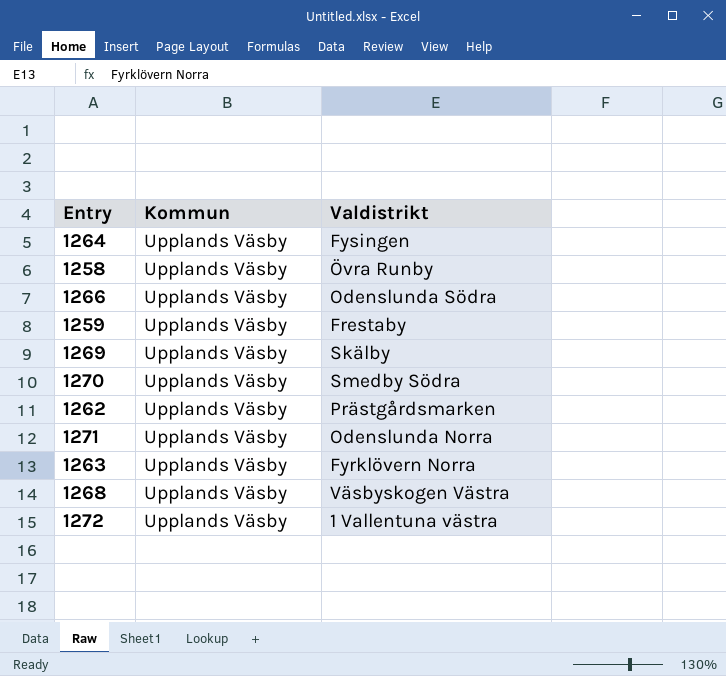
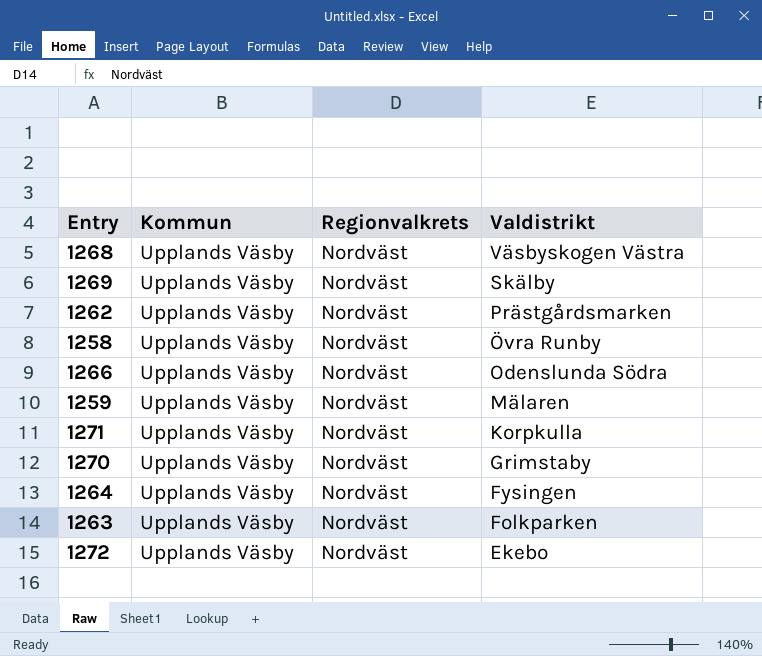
row order: none -> Valdistrikt descending
column Regionvalkrets | position: none -> 3
1259 | Valdistrikt: Frestaby -> Mälaren
1271 | Valdistrikt: Odenslunda Norra -> Korpkulla
1270 | Valdistrikt: Smedby Södra -> Grimstaby
1263 | Valdistrikt: Fyrklövern Norra -> Folkparken
1272 | Valdistrikt: 1 Vallentuna västra -> Ekebo

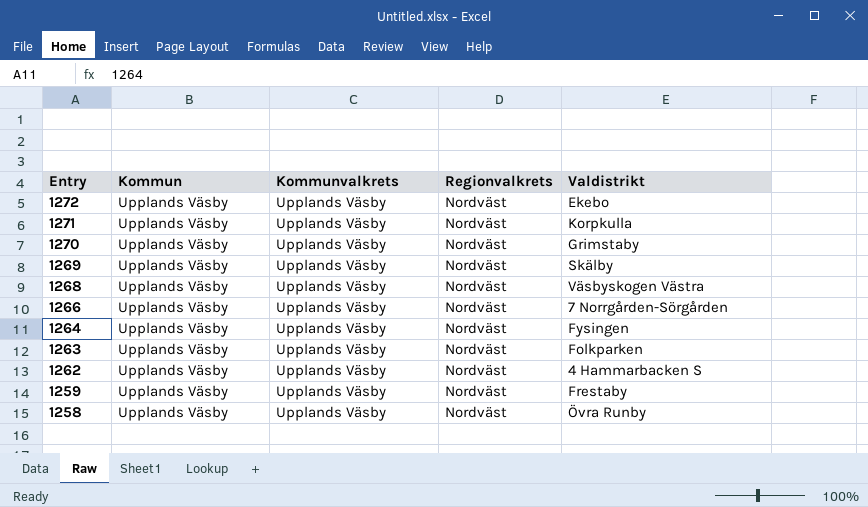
row order: Valdistrikt descending -> Entry descending
column Kommunvalkrets | position: none -> 3
1266 | Valdistrikt: Odenslunda Södra -> 7 Norrgården-Sörgården
1262 | Valdistrikt: Prästgårdsmarken -> 4 Hammarbacken S
1259 | Valdistrikt: Mälaren -> Frestaby

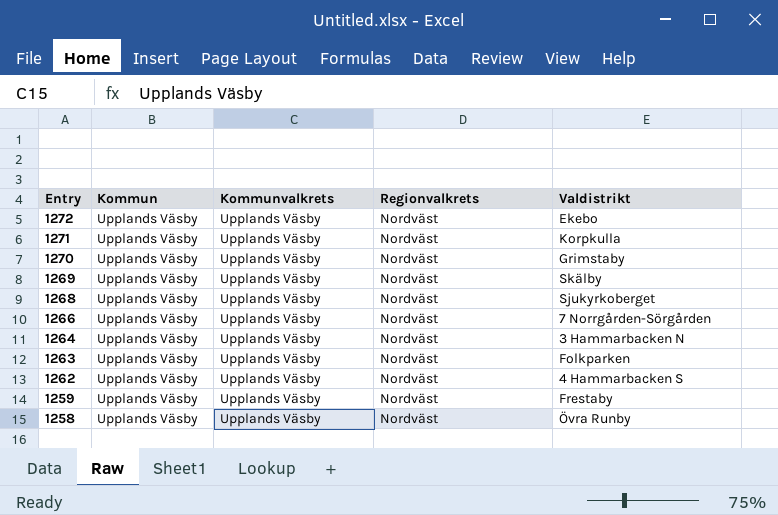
1268 | Valdistrikt: Väsbyskogen Västra -> Sjukyrkoberget
1264 | Valdistrikt: Fysingen -> 3 Hammarbacken N

